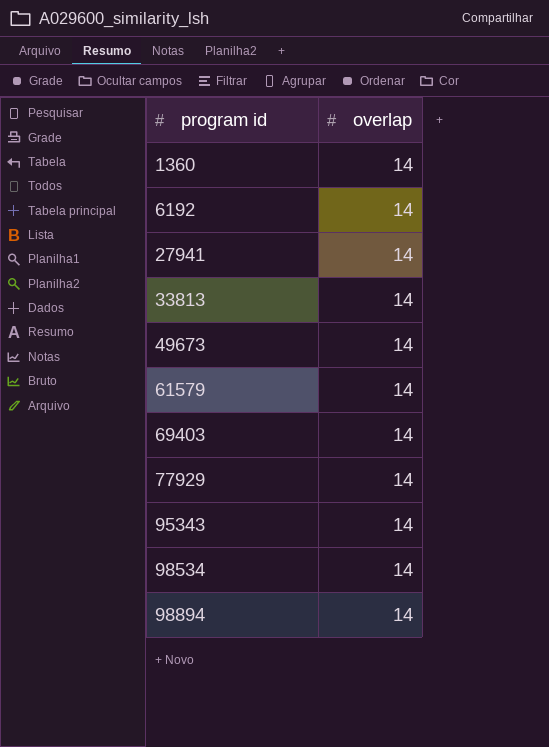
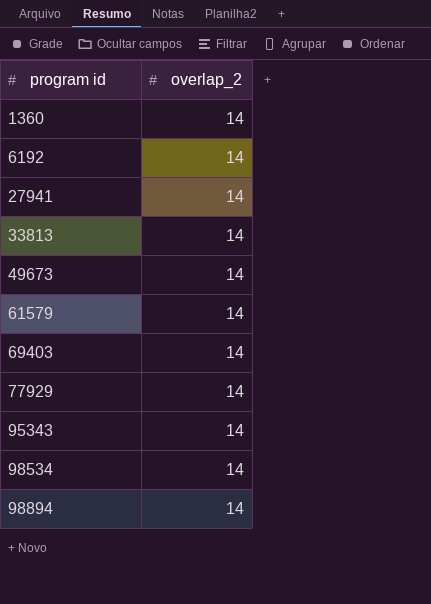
column name: overlap -> overlap_2

